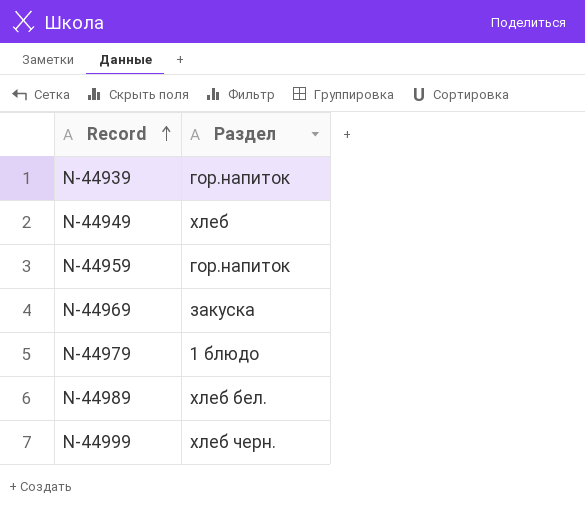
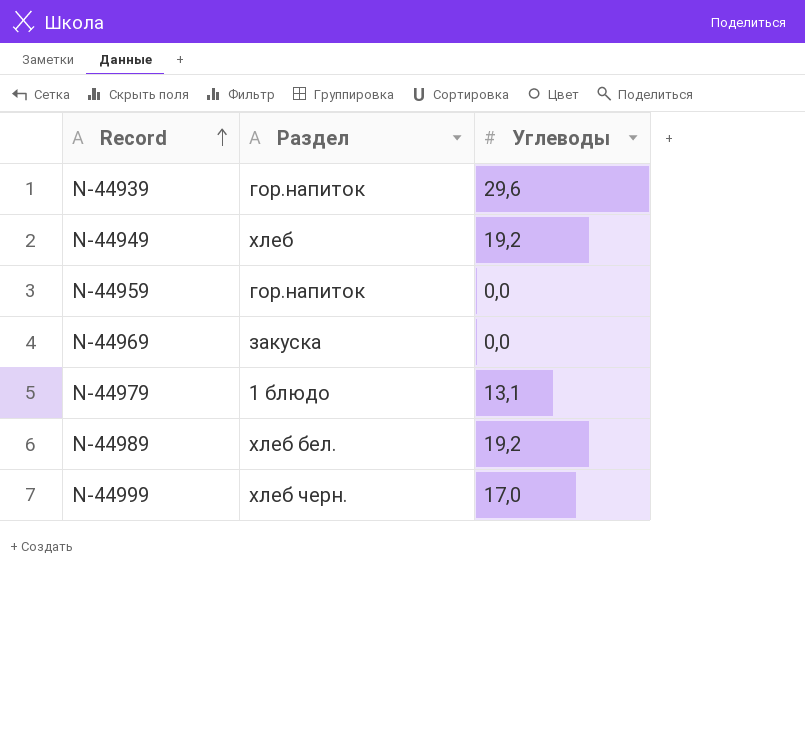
column Углеводы | position: none -> 3

